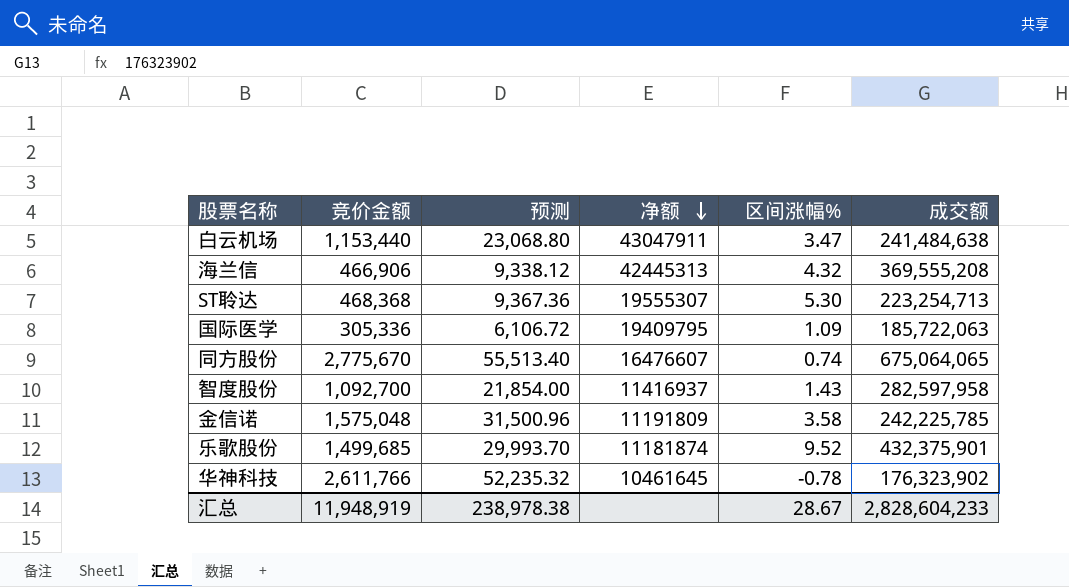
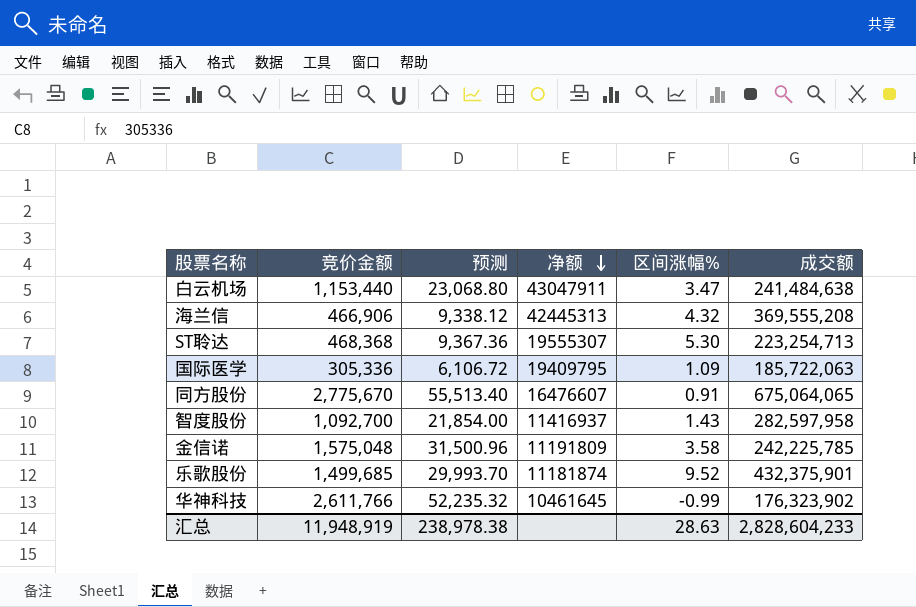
同方股份 | 区间涨幅%: 0.74 -> 0.91
华神科技 | 区间涨幅%: -0.78 -> -0.99
汇总 | 区间涨幅%: 28.67 -> 28.63

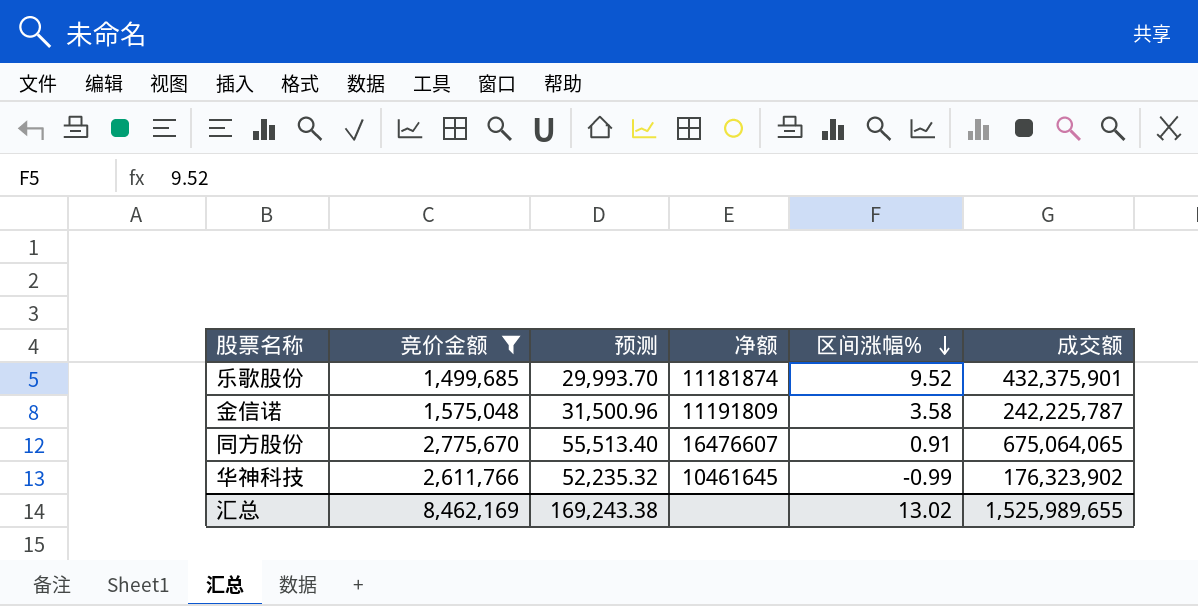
filter: none -> 竞价金额 >= 1,499,685
row order: 净额 descending -> 区间涨幅% descending
金信诺 | 成交额: 242,225,785 -> 242,225,787
汇总 | 竞价金额: 11,948,919 -> 8,462,169
汇总 | 预测: 238,978.38 -> 169,243.38
汇总 | 区间涨幅%: 28.63 -> 13.02
汇总 | 成交额: 2,828,604,233 -> 1,525,989,655

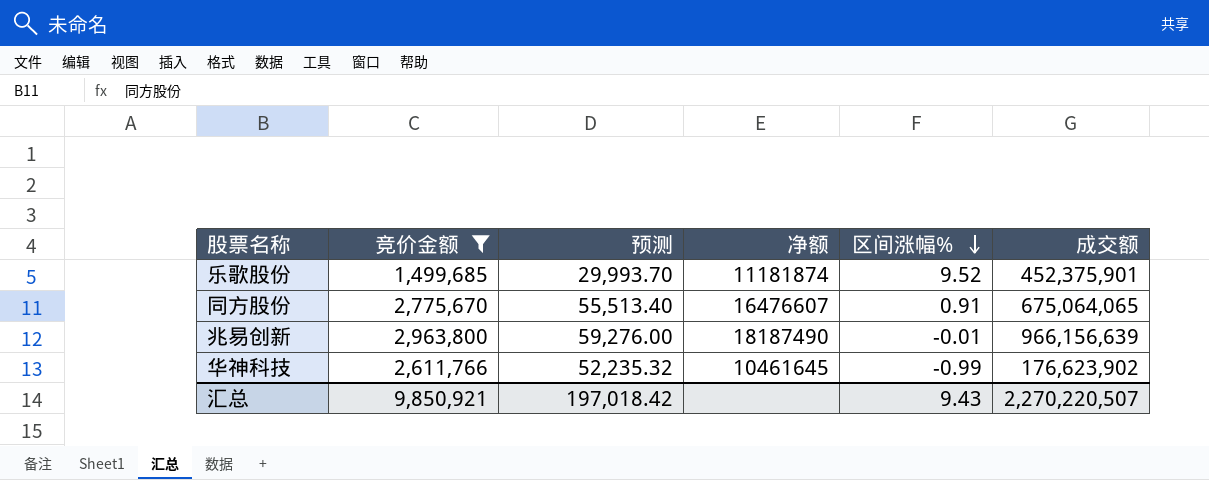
row 金信诺: 1,575,048 | 31,500.96 | 11191809 | 3.58 | 242,225,787 -> none
乐歌股份 | 成交额: 432,375,901 -> 452,375,901
row 兆易创新: none -> 2,963,800 | 59,276.00 | 18187490 | -0.01 | 966,156,639
华神科技 | 成交额: 176,323,902 -> 176,623,902
汇总 | 竞价金额: 8,462,169 -> 9,850,921
汇总 | 预测: 169,243.38 -> 197,018.42
汇总 | 区间涨幅%: 13.02 -> 9.43
汇总 | 成交额: 1,525,989,655 -> 2,270,220,507

